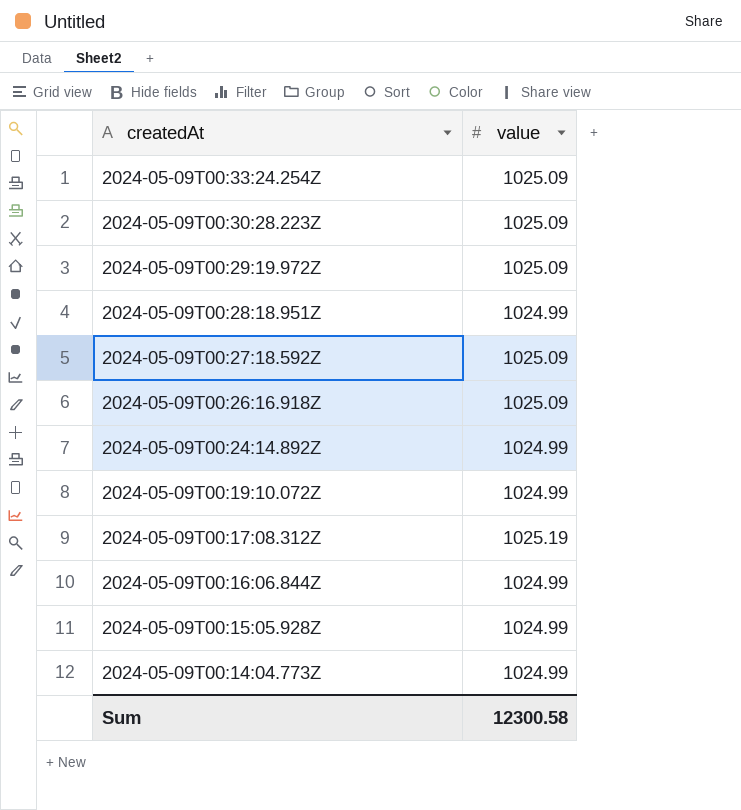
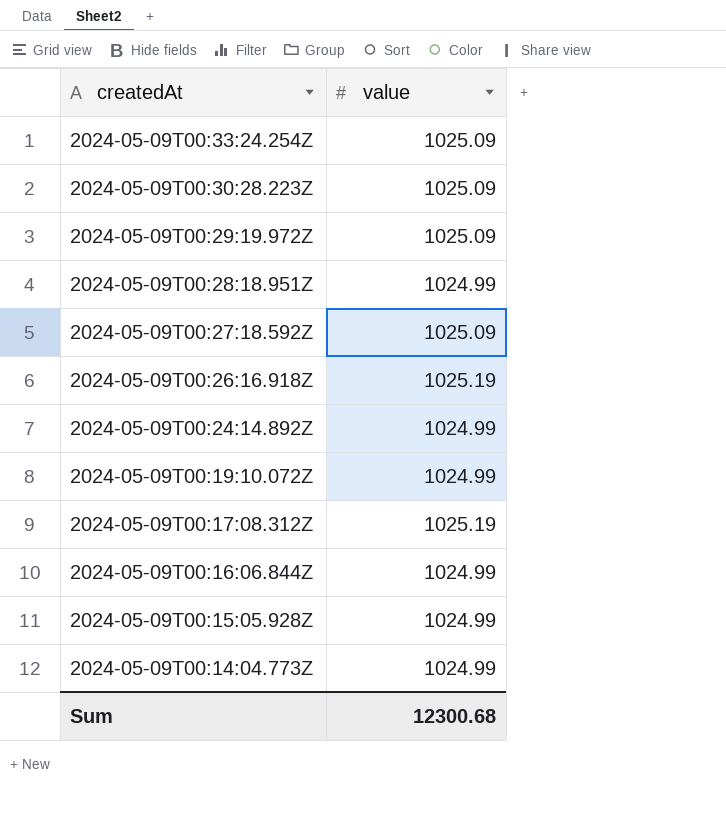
2024-05-09T00:26:16.918Z | value: 1025.09 -> 1025.19
Sum | value: 12300.58 -> 12300.68

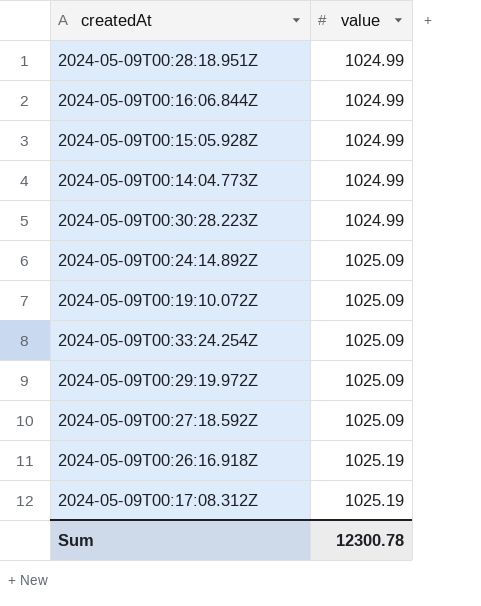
row order: createdAt descending -> value ascending
2024-05-09T00:30:28.223Z | value: 1025.09 -> 1024.99
2024-05-09T00:24:14.892Z | value: 1024.99 -> 1025.09
2024-05-09T00:19:10.072Z | value: 1024.99 -> 1025.09
Sum | value: 12300.68 -> 12300.78

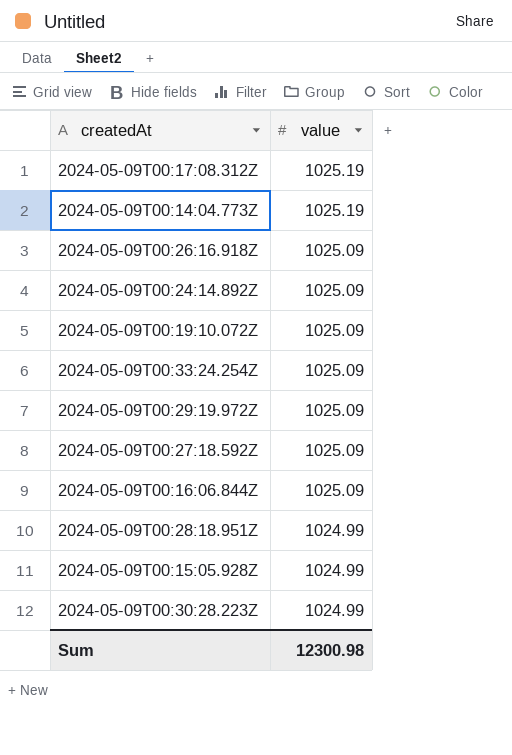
row order: value ascending -> value descending
2024-05-09T00:14:04.773Z | value: 1024.99 -> 1025.19
2024-05-09T00:26:16.918Z | value: 1025.19 -> 1025.09
2024-05-09T00:16:06.844Z | value: 1024.99 -> 1025.09
Sum | value: 12300.78 -> 12300.98

